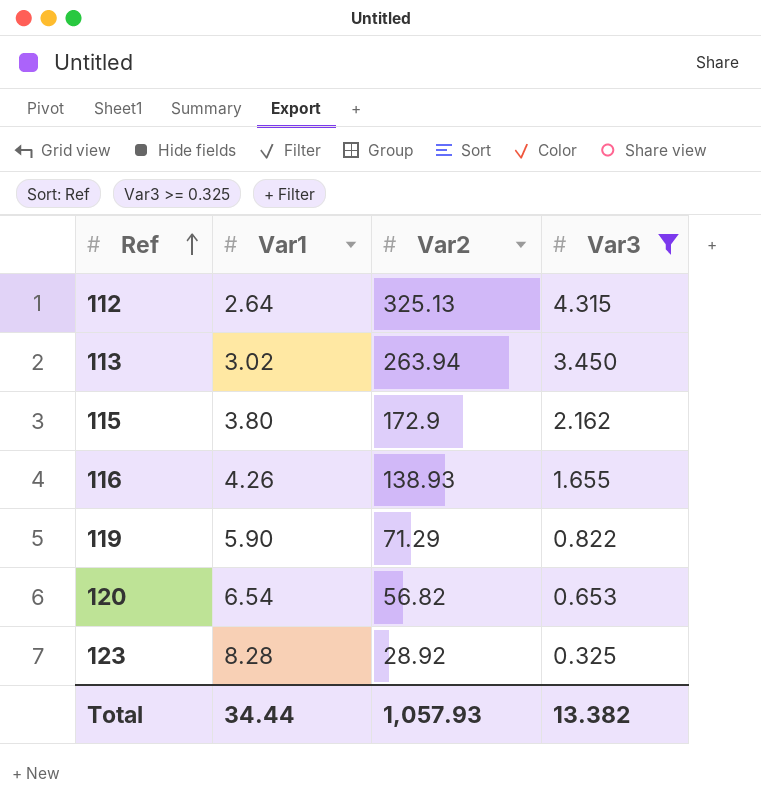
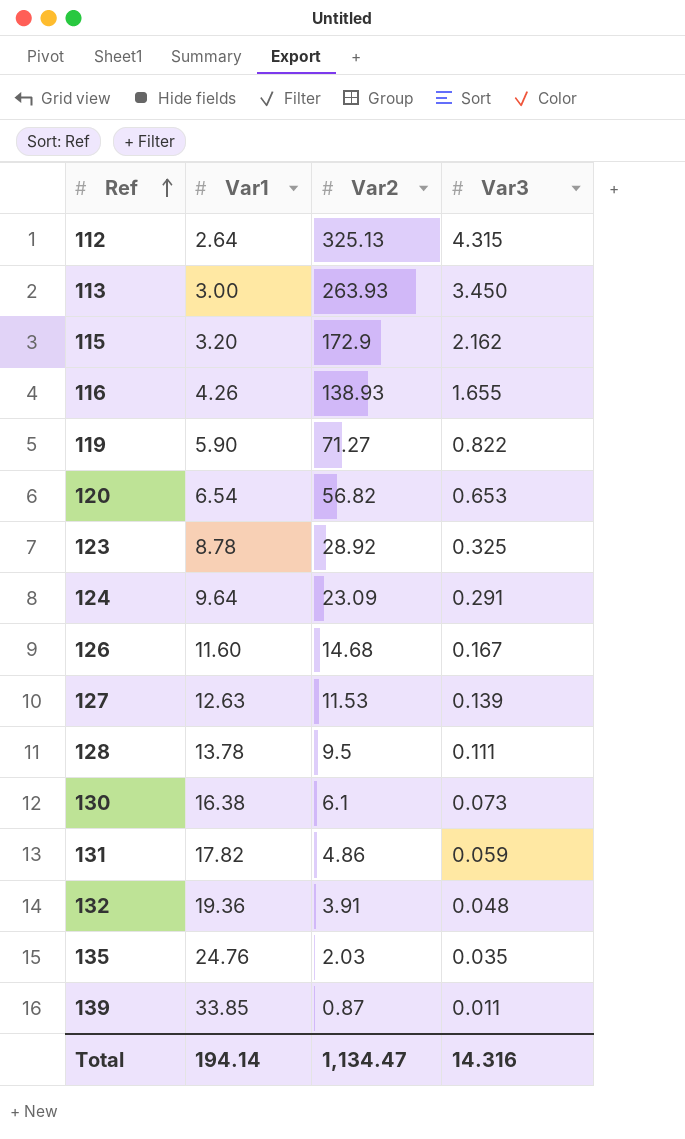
filter: Var3 >= 0.325 -> none
113 | Var1: 3.02 -> 3.00
113 | Var2: 263.94 -> 263.93
115 | Var1: 3.80 -> 3.20
119 | Var2: 71.29 -> 71.27
123 | Var1: 8.28 -> 8.78
Total | Var1: 34.44 -> 194.14
Total | Var2: 1,057.93 -> 1,134.47
Total | Var3: 13.382 -> 14.316

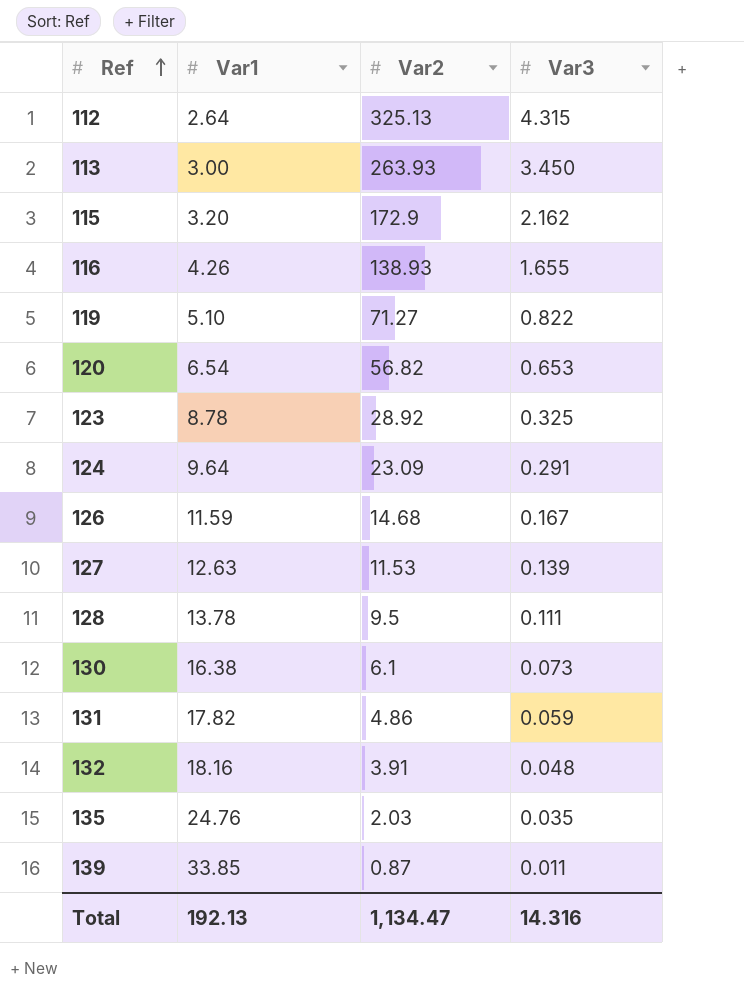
119 | Var1: 5.90 -> 5.10
126 | Var1: 11.60 -> 11.59
132 | Var1: 19.36 -> 18.16
Total | Var1: 194.14 -> 192.13

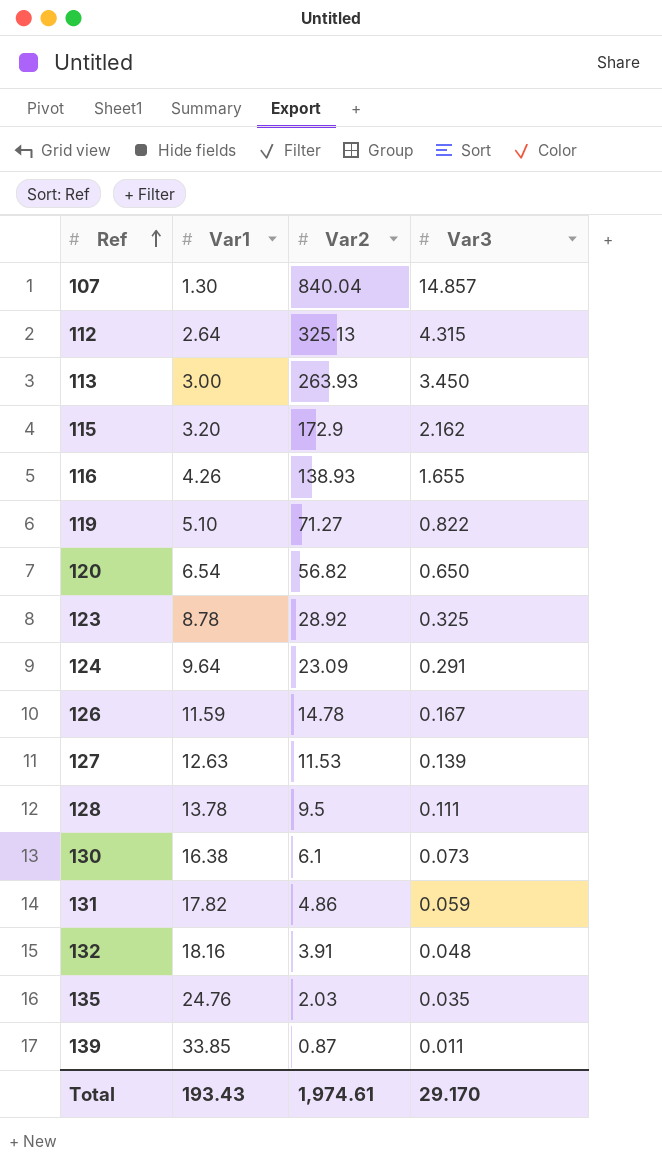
row 107: none -> 1.30 | 840.04 | 14.857
120 | Var3: 0.653 -> 0.650
126 | Var2: 14.68 -> 14.78
Total | Var1: 192.13 -> 193.43
Total | Var2: 1,134.47 -> 1,974.61
Total | Var3: 14.316 -> 29.170

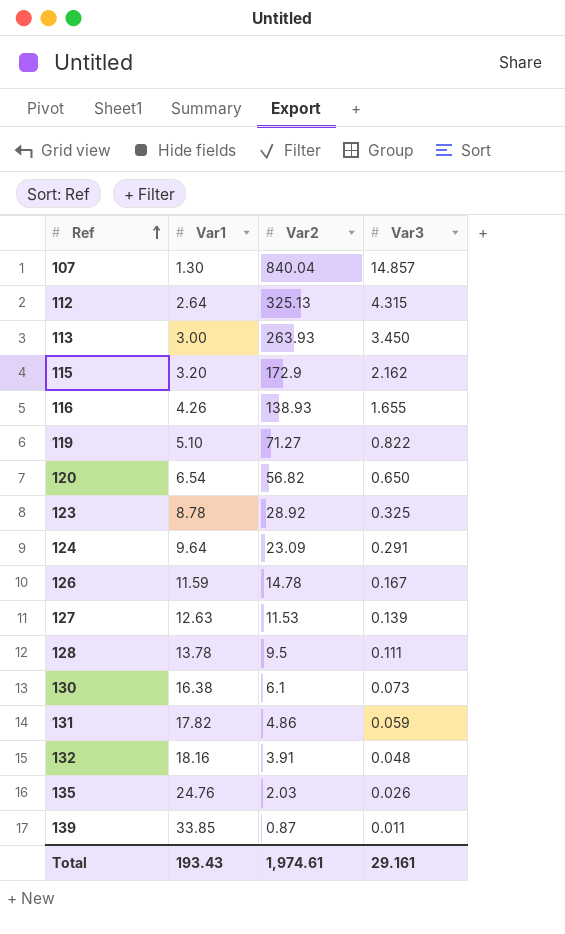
135 | Var3: 0.035 -> 0.026
Total | Var3: 29.170 -> 29.161

